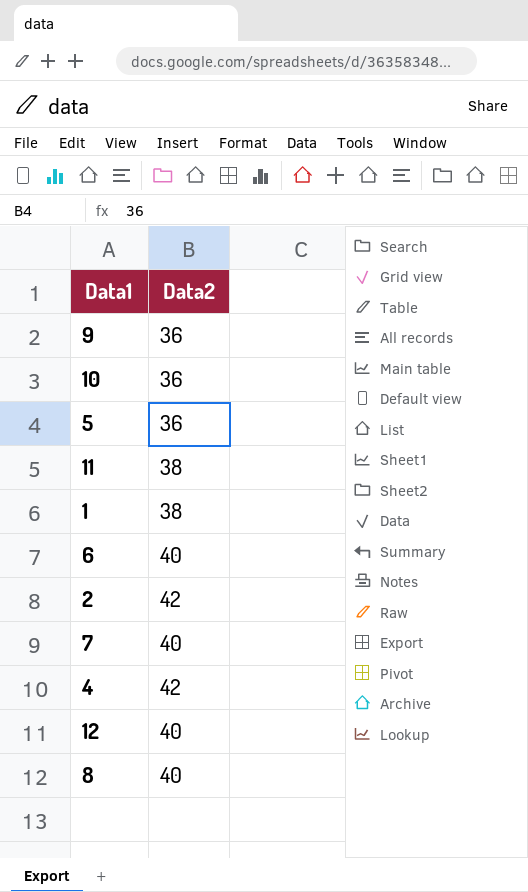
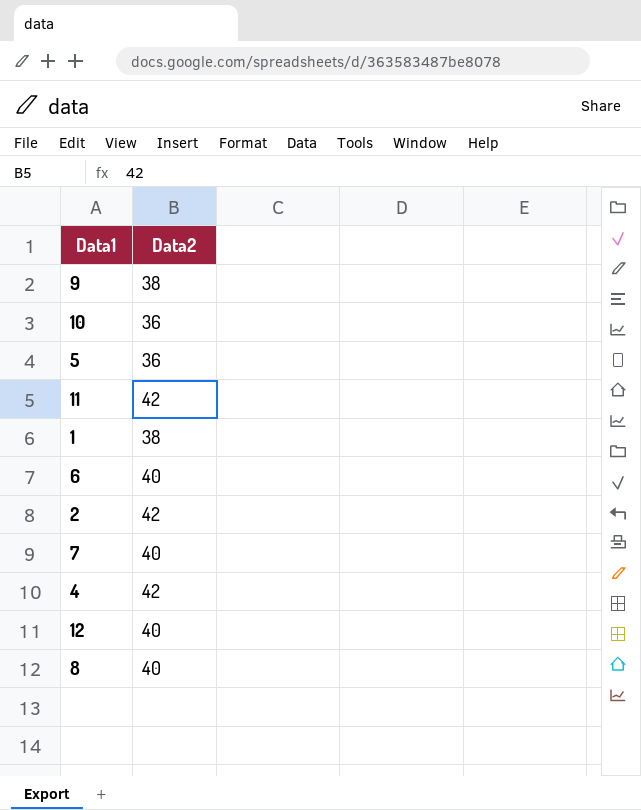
9 | Data2: 36 -> 38
11 | Data2: 38 -> 42

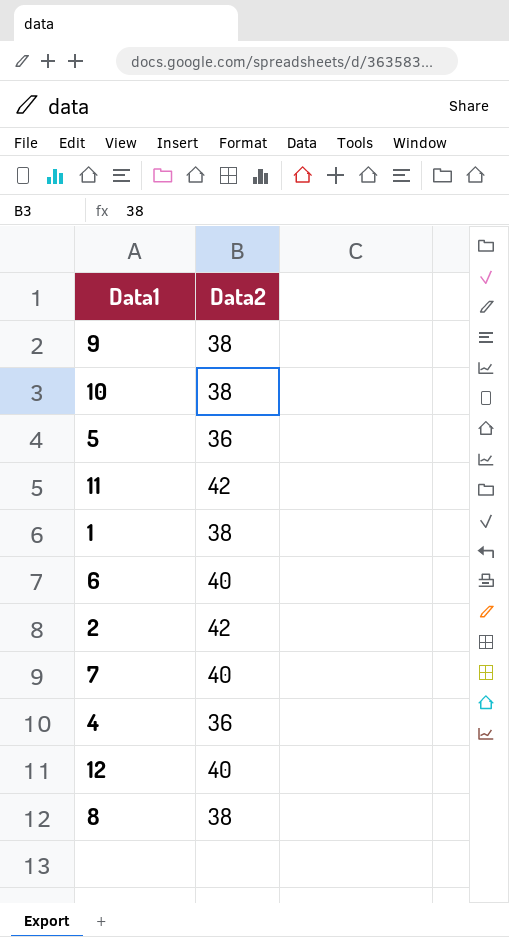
10 | Data2: 36 -> 38
4 | Data2: 42 -> 36
8 | Data2: 40 -> 38

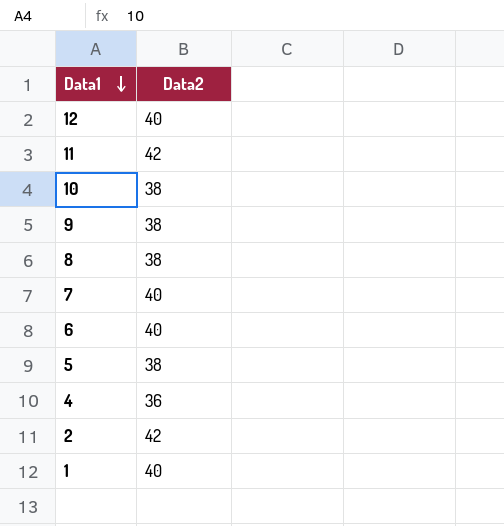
row order: none -> Data1 descending
5 | Data2: 36 -> 38
1 | Data2: 38 -> 40

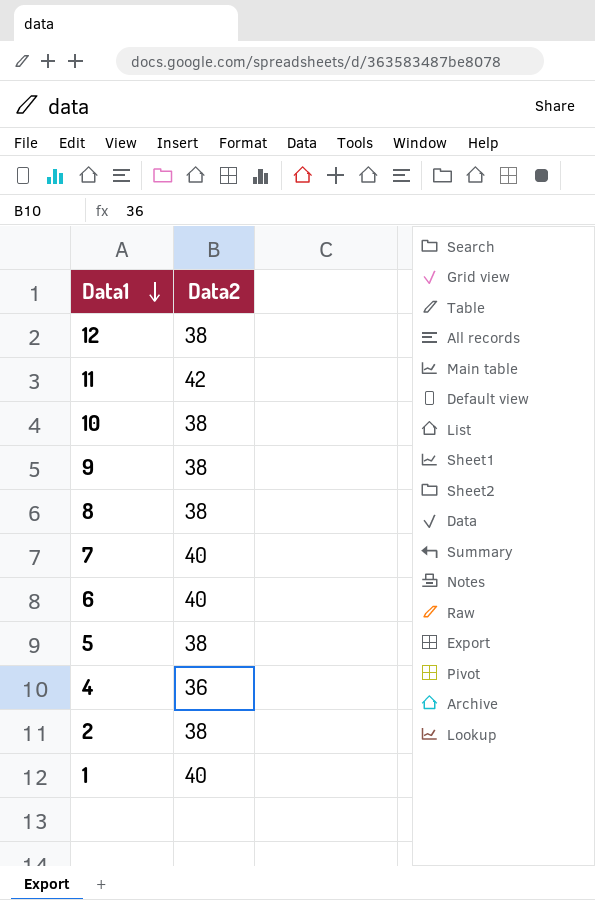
12 | Data2: 40 -> 38
2 | Data2: 42 -> 38

